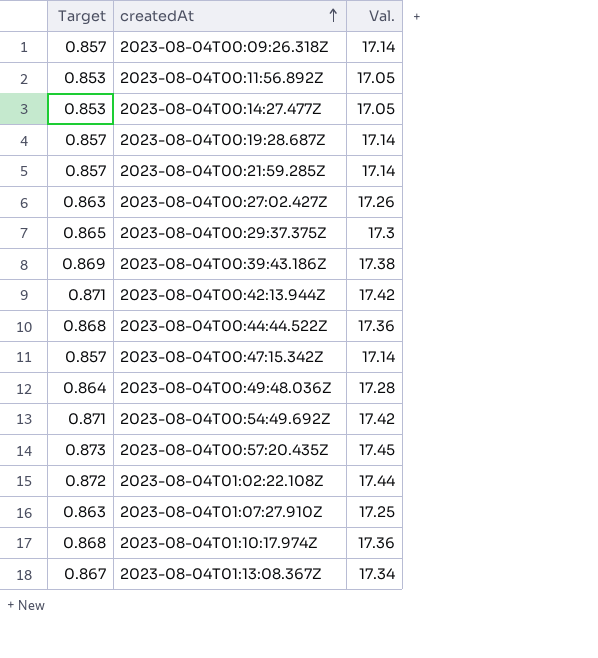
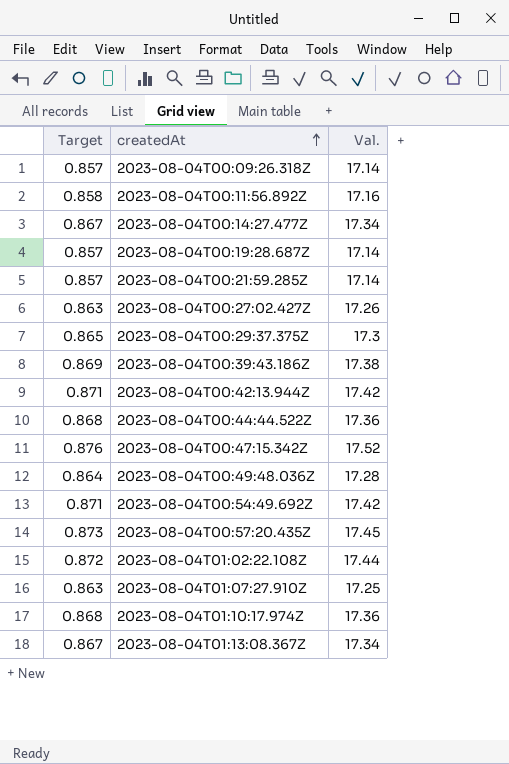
2023-08-04T00:11:56.892Z | Target: 0.853 -> 0.858
2023-08-04T00:11:56.892Z | Val.: 17.05 -> 17.16
2023-08-04T00:14:27.477Z | Target: 0.853 -> 0.867
2023-08-04T00:14:27.477Z | Val.: 17.05 -> 17.34
2023-08-04T00:47:15.342Z | Target: 0.857 -> 0.876
2023-08-04T00:47:15.342Z | Val.: 17.14 -> 17.52

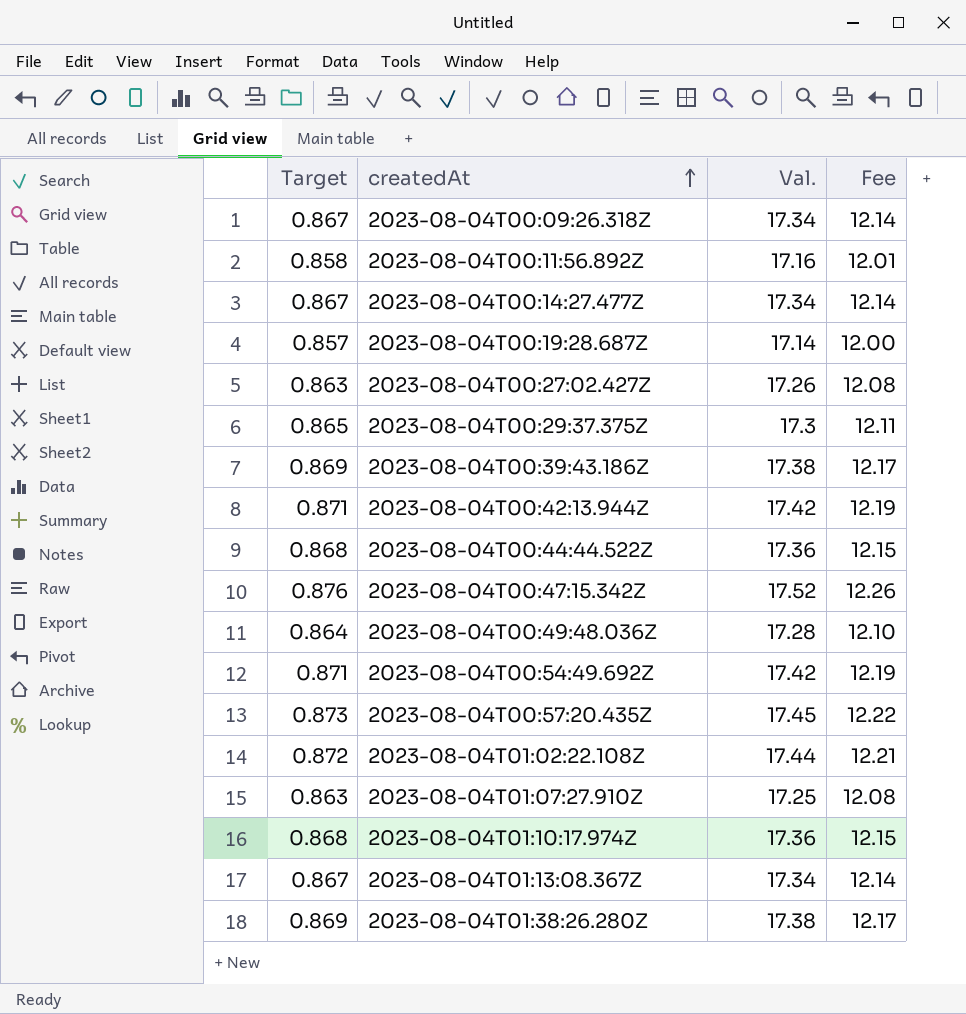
column Fee | formula: none -> [Val.] * 0.7
row 2023-08-04T00:21:59.285Z: 0.857 | 17.14 -> none
2023-08-04T00:09:26.318Z | Target: 0.857 -> 0.867
2023-08-04T00:09:26.318Z | Val.: 17.14 -> 17.34
row 2023-08-04T01:38:26.280Z: none -> 0.869 | 17.38 | 12.17

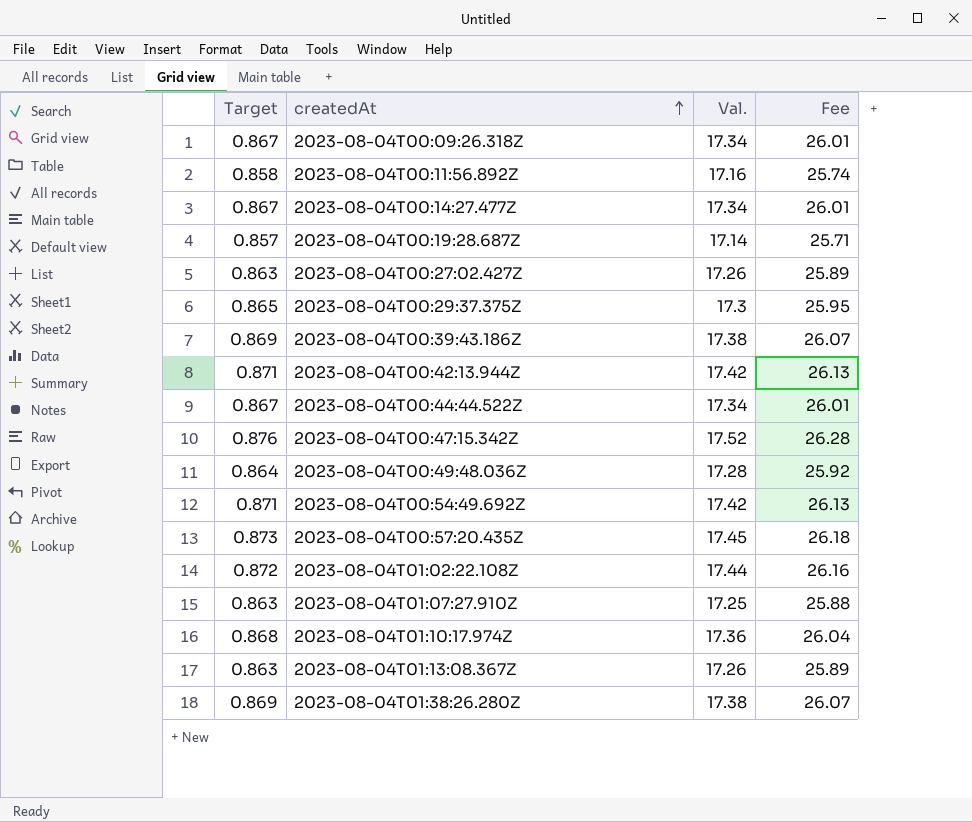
column Fee | formula: [Val.] * 0.7 -> [Val.] * 1.5
2023-08-04T00:44:44.522Z | Target: 0.868 -> 0.867
2023-08-04T00:44:44.522Z | Val.: 17.36 -> 17.34
2023-08-04T01:13:08.367Z | Target: 0.867 -> 0.863
2023-08-04T01:13:08.367Z | Val.: 17.34 -> 17.26

